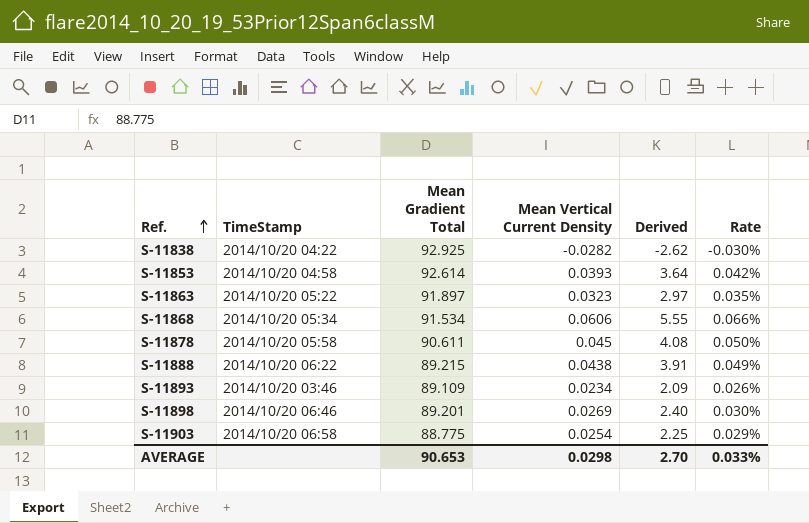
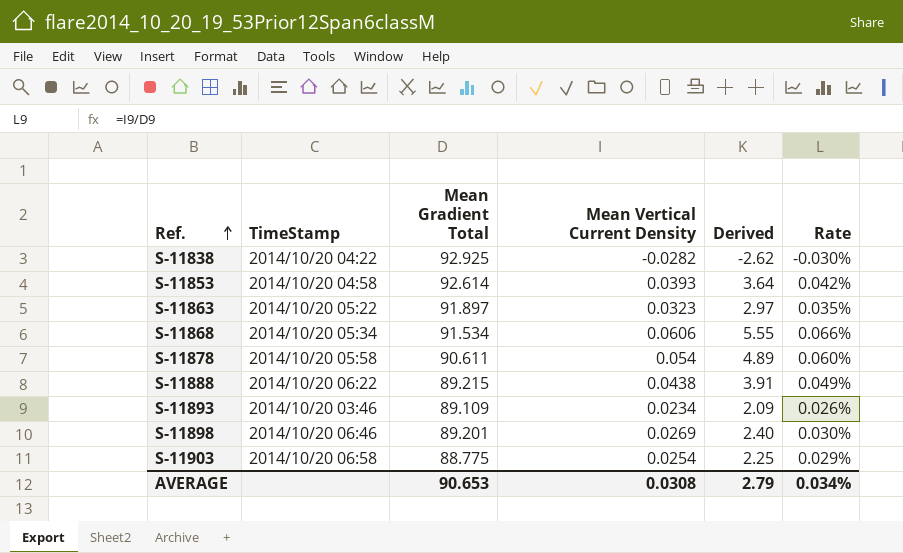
S-11878 | Mean Vertical Current Density: 0.045 -> 0.054
S-11878 | Derived: 4.08 -> 4.89
S-11878 | Rate: 0.050% -> 0.060%
AVERAGE | Mean Vertical Current Density: 0.0298 -> 0.0308
AVERAGE | Derived: 2.70 -> 2.79
AVERAGE | Rate: 0.033% -> 0.034%

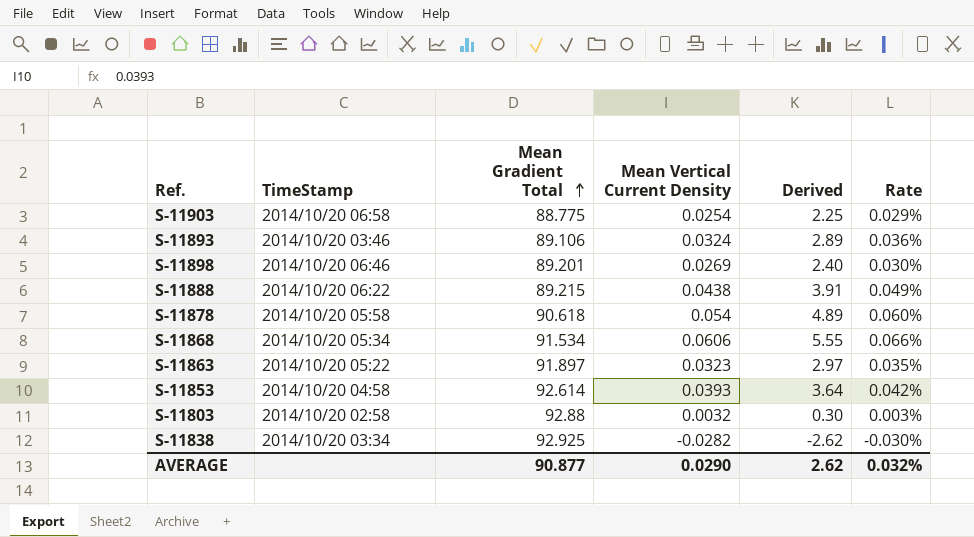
row order: Ref. ascending -> Mean Gradient Total ascending
S-11893 | Mean Gradient Total: 89.109 -> 89.106
S-11893 | Mean Vertical Current Density: 0.0234 -> 0.0324
S-11893 | Derived: 2.09 -> 2.89
S-11893 | Rate: 0.026% -> 0.036%
S-11878 | Mean Gradient Total: 90.611 -> 90.618
row S-11803: none -> 2014/10/20 02:58 | 92.88 | 0.0032 | 0.30 | 0.003%
S-11838 | TimeStamp: 2014/10/20 04:22 -> 2014/10/20 03:34
AVERAGE | Mean Gradient Total: 90.653 -> 90.877
AVERAGE | Mean Vertical Current Density: 0.0308 -> 0.0290
AVERAGE | Derived: 2.79 -> 2.62
AVERAGE | Rate: 0.034% -> 0.032%

